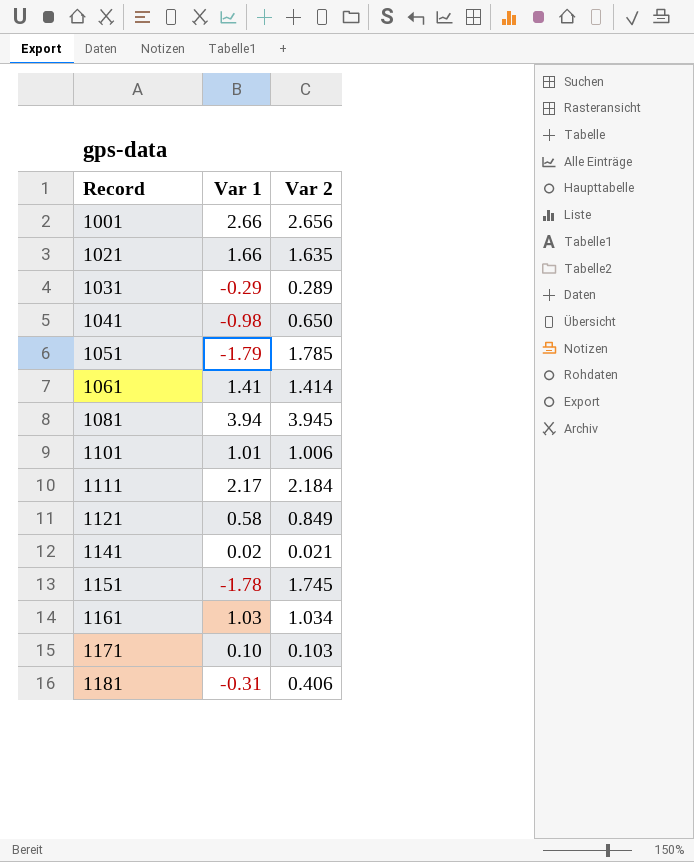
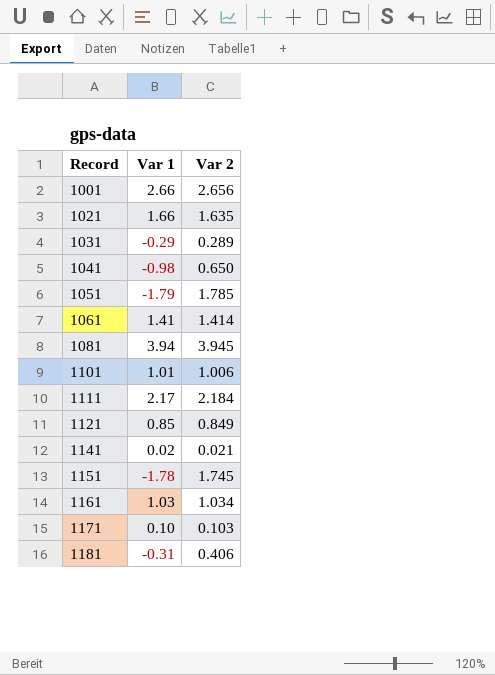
1121 | Var 1: 0.58 -> 0.85

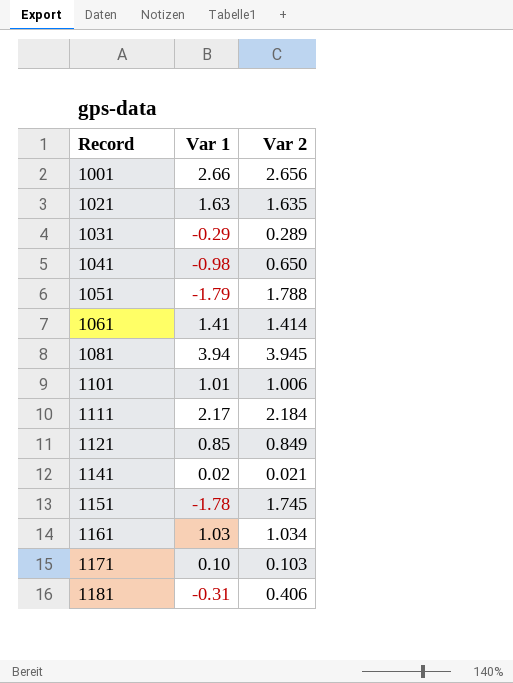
1021 | Var 1: 1.66 -> 1.63
1051 | Var 2: 1.785 -> 1.788

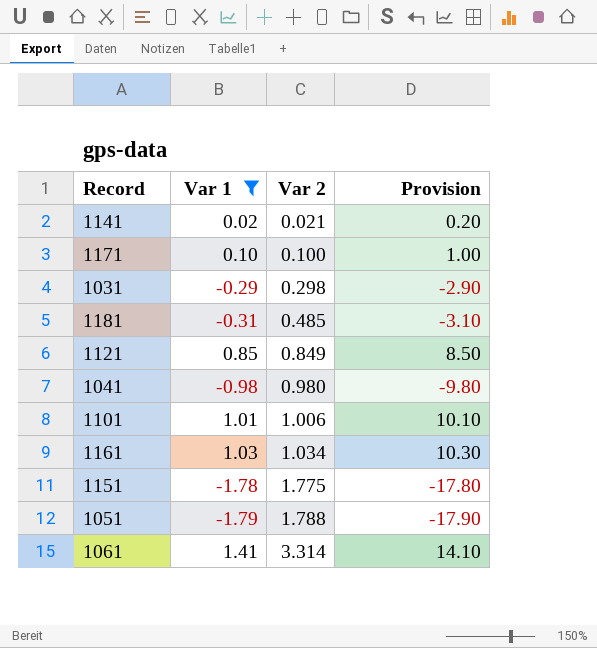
filter: none -> Var 1 <= 1.41
row order: Record ascending -> Var 2 ascending
column Provision | formula: none -> [Var 1] * 10
1171 | Var 2: 0.103 -> 0.100
1031 | Var 2: 0.289 -> 0.298
1181 | Var 2: 0.406 -> 0.485
1041 | Var 2: 0.650 -> 0.980
1151 | Var 2: 1.745 -> 1.775
1061 | Var 2: 1.414 -> 3.314

